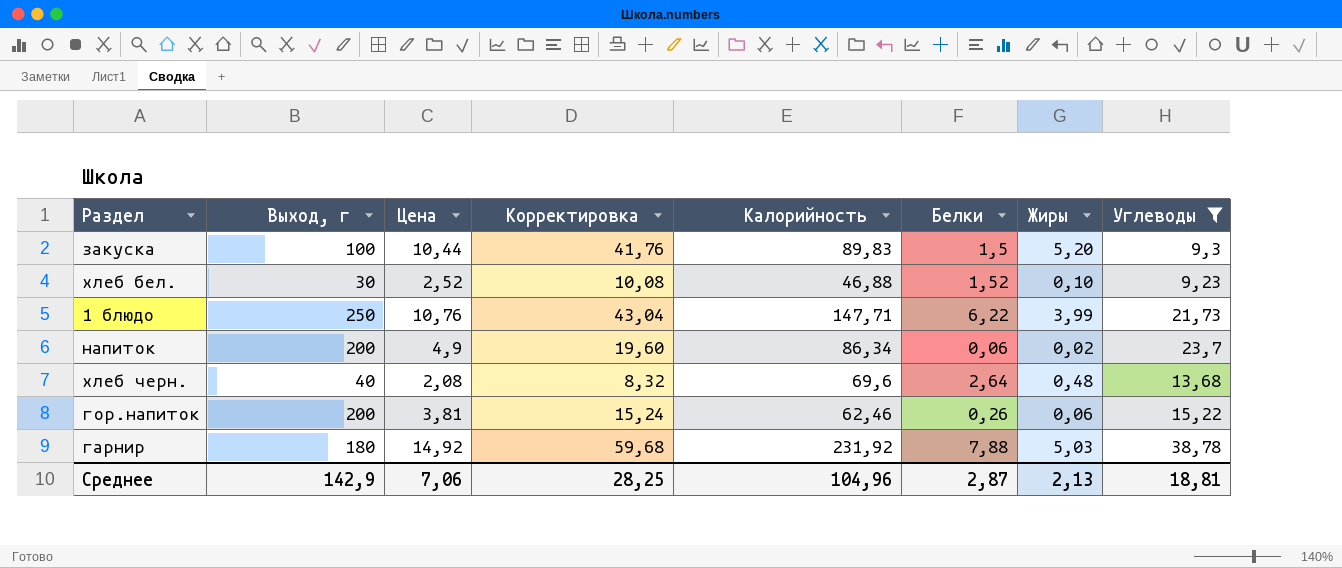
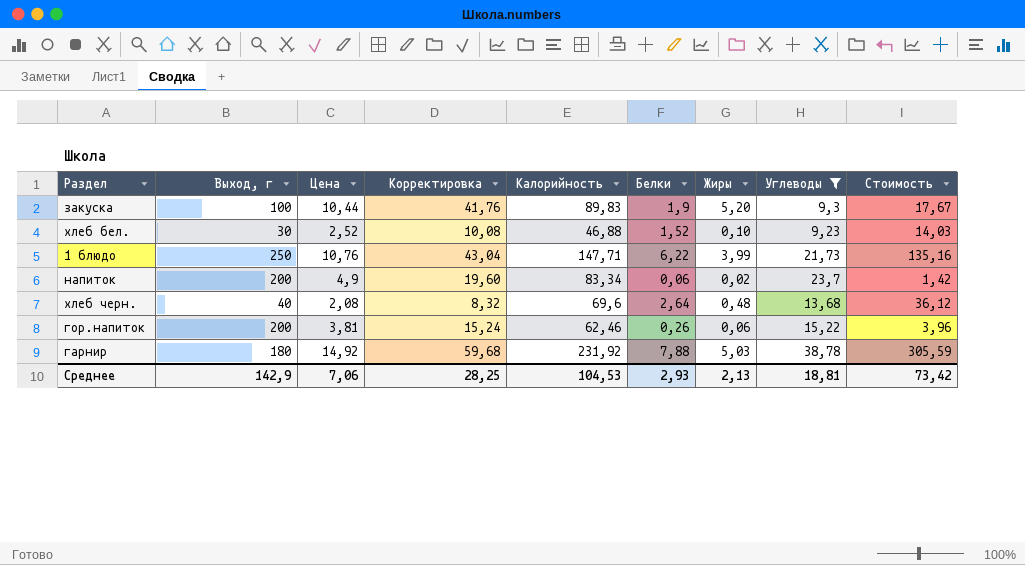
column Стоимость | formula: none -> [Белки] * [Углеводы]
закуска | Белки: 1,5 -> 1,9
напиток | Калорийность: 86,34 -> 83,34
Среднее | Калорийность: 104,96 -> 104,53
Среднее | Белки: 2,87 -> 2,93

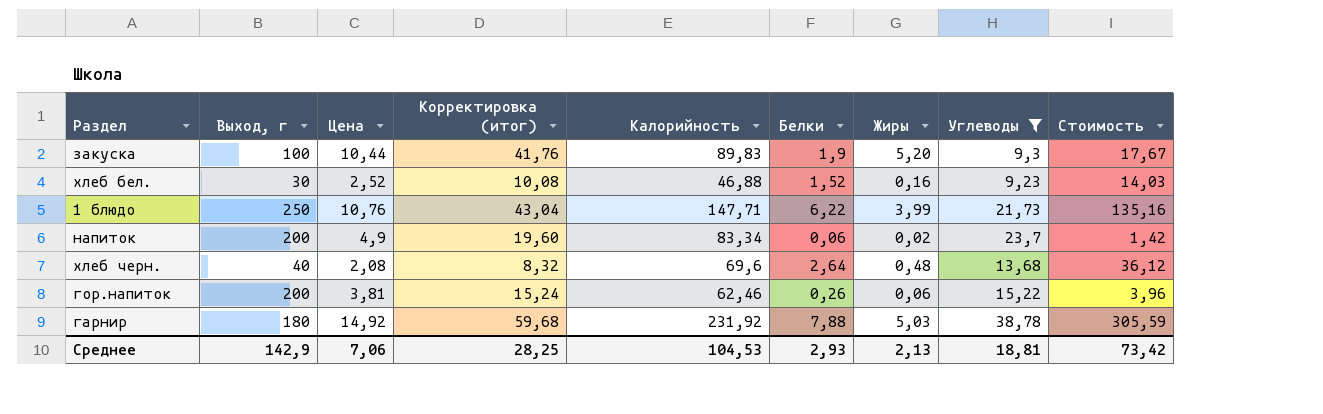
column name: Корректировка -> Корректировка (итог)
хлеб бел. | Жиры: 0,10 -> 0,16

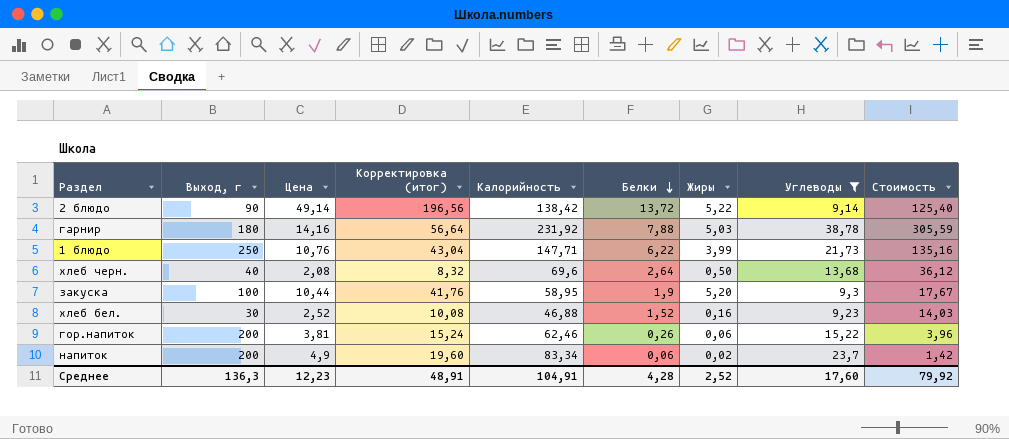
row order: none -> Белки descending
row 2 блюдо: none -> 90 | 49,14 | 196,56 | 138,42 | 13,72 | 5,22 | 9,14 | 125,40
гарнир | Цена: 14,92 -> 14,16
гарнир | Корректировка (итог): 59,68 -> 56,64
хлеб черн. | Жиры: 0,48 -> 0,50
закуска | Калорийность: 89,83 -> 58,95
Среднее | Выход, г: 142,9 -> 136,3
Среднее | Цена: 7,06 -> 12,23
Среднее | Корректировка (итог): 28,25 -> 48,91
Среднее | Калорийность: 104,53 -> 104,91
Среднее | Белки: 2,93 -> 4,28
Среднее | Жиры: 2,13 -> 2,52
Среднее | Углеводы: 18,81 -> 17,60
Среднее | Стоимость: 73,42 -> 79,92

